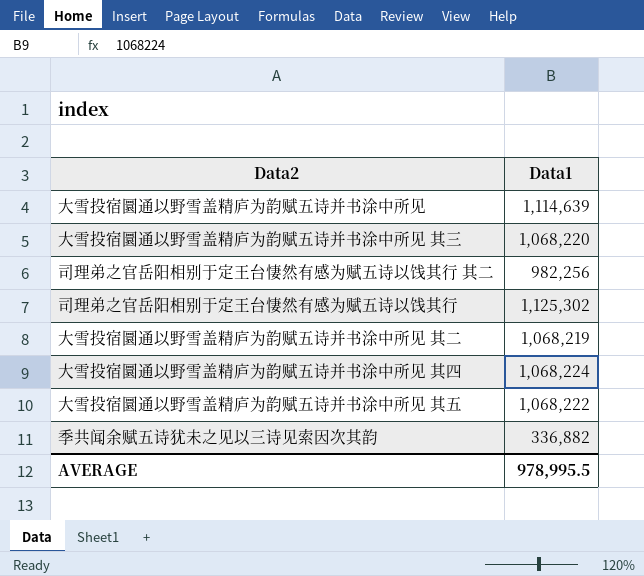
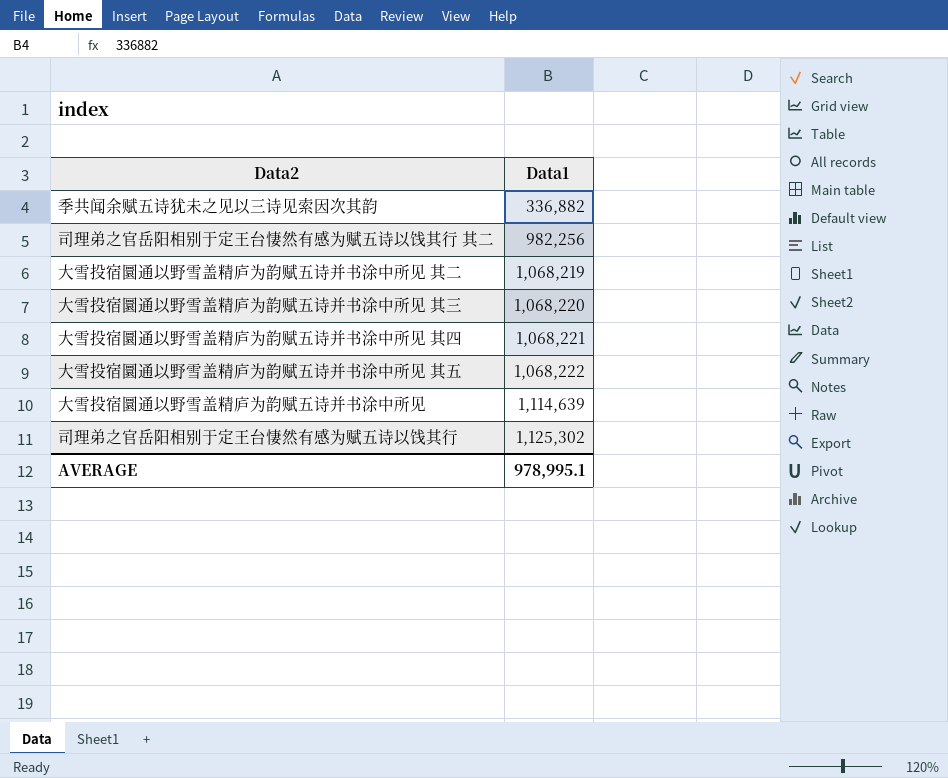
row order: none -> Data1 ascending
大雪投宿圜通以野雪盖精庐为韵赋五诗并书涂中所见 其四 | Data1: 1,068,224 -> 1,068,221
AVERAGE | Data1: 978,995.5 -> 978,995.1

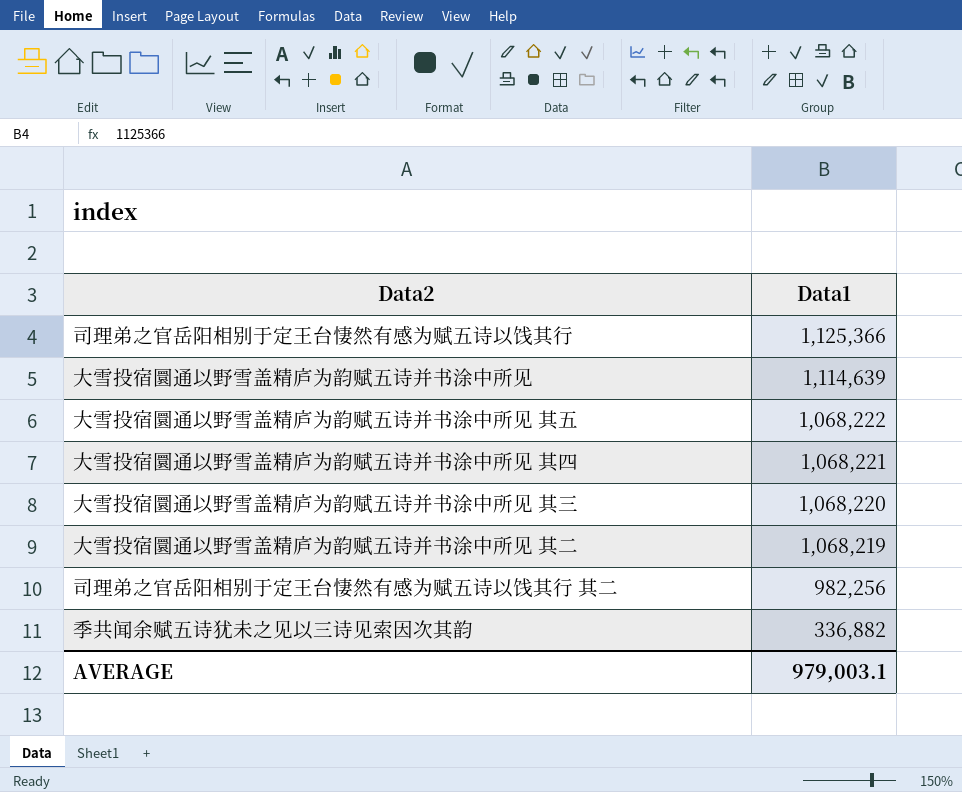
row order: Data1 ascending -> Data1 descending
司理弟之官岳阳相别于定王台悽然有感为赋五诗以饯其行 | Data1: 1,125,302 -> 1,125,366
AVERAGE | Data1: 978,995.1 -> 979,003.1

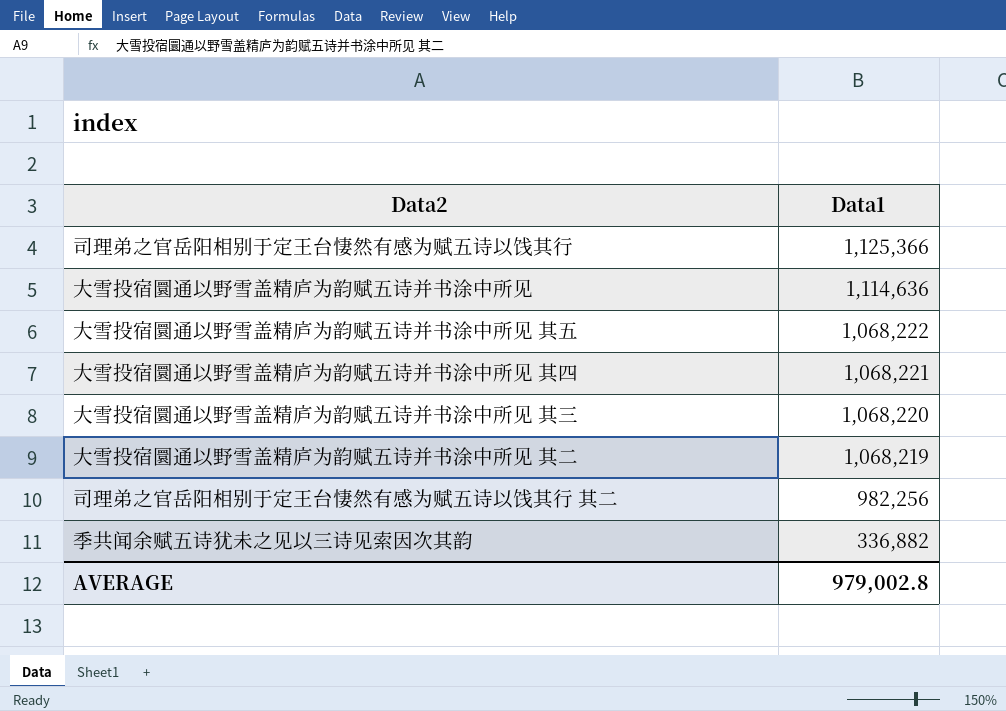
大雪投宿圜通以野雪盖精庐为韵赋五诗并书涂中所见 | Data1: 1,114,639 -> 1,114,636
AVERAGE | Data1: 979,003.1 -> 979,002.8

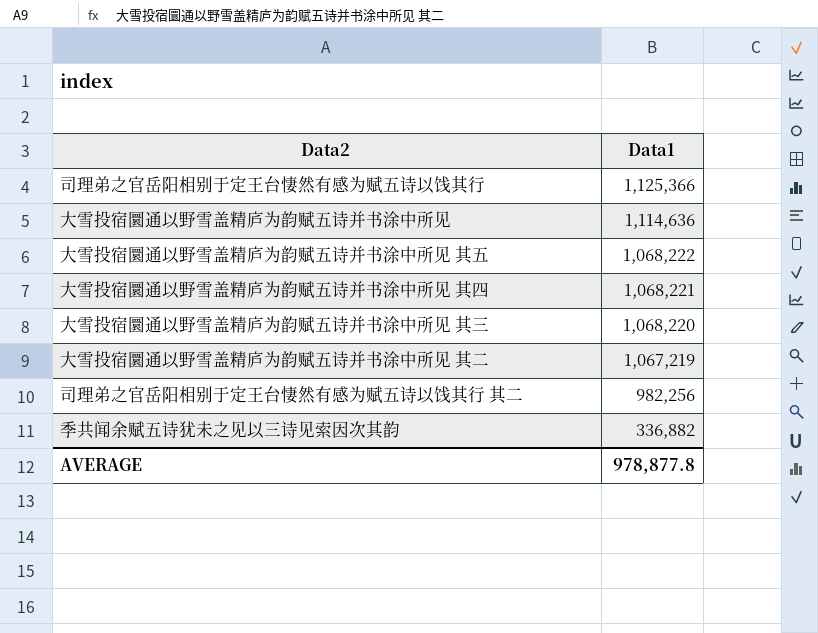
大雪投宿圜通以野雪盖精庐为韵赋五诗并书涂中所见 其二 | Data1: 1,068,219 -> 1,067,219
AVERAGE | Data1: 979,002.8 -> 978,877.8

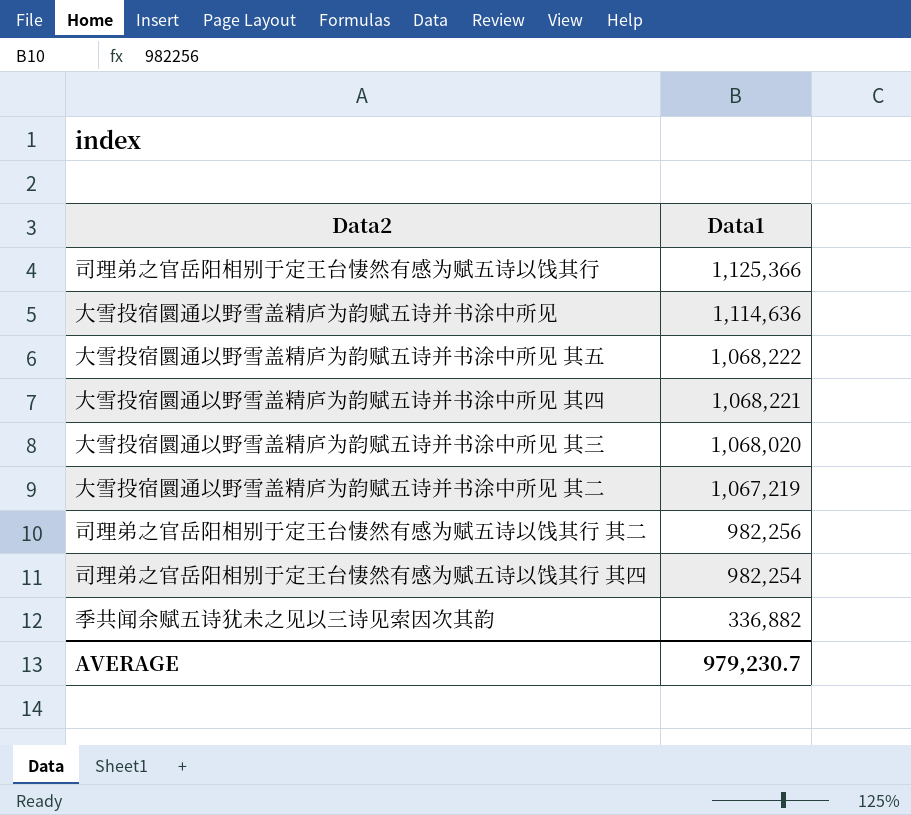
大雪投宿圜通以野雪盖精庐为韵赋五诗并书涂中所见 其三 | Data1: 1,068,220 -> 1,068,020
row 司理弟之官岳阳相别于定王台悽然有感为赋五诗以饯其行 其四: none -> 982,254
AVERAGE | Data1: 978,877.8 -> 979,230.7

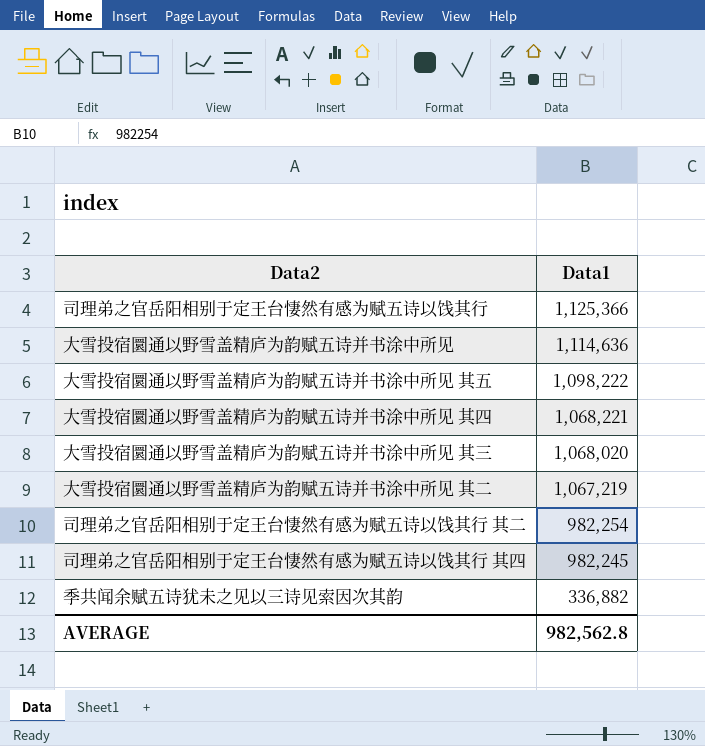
大雪投宿圜通以野雪盖精庐为韵赋五诗并书涂中所见 其五 | Data1: 1,068,222 -> 1,098,222
司理弟之官岳阳相别于定王台悽然有感为赋五诗以饯其行 其二 | Data1: 982,256 -> 982,254
司理弟之官岳阳相别于定王台悽然有感为赋五诗以饯其行 其四 | Data1: 982,254 -> 982,245
AVERAGE | Data1: 979,230.7 -> 982,562.8

